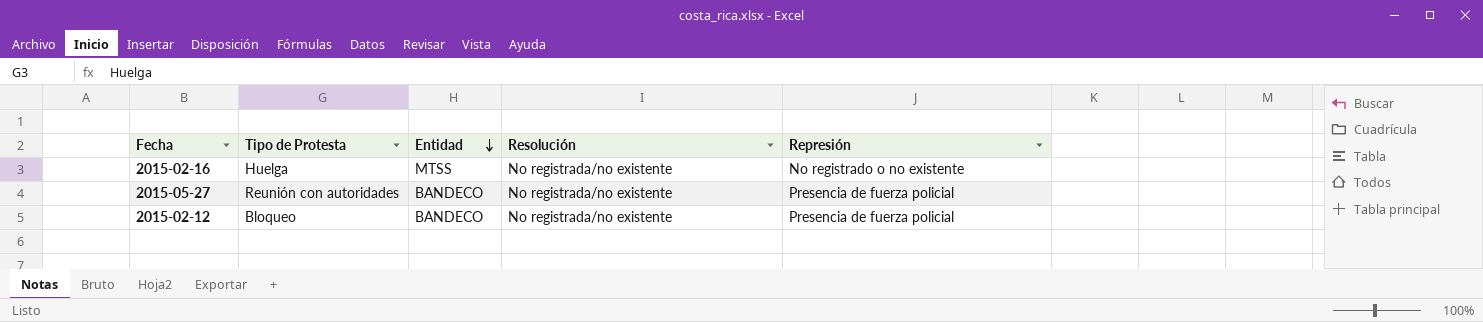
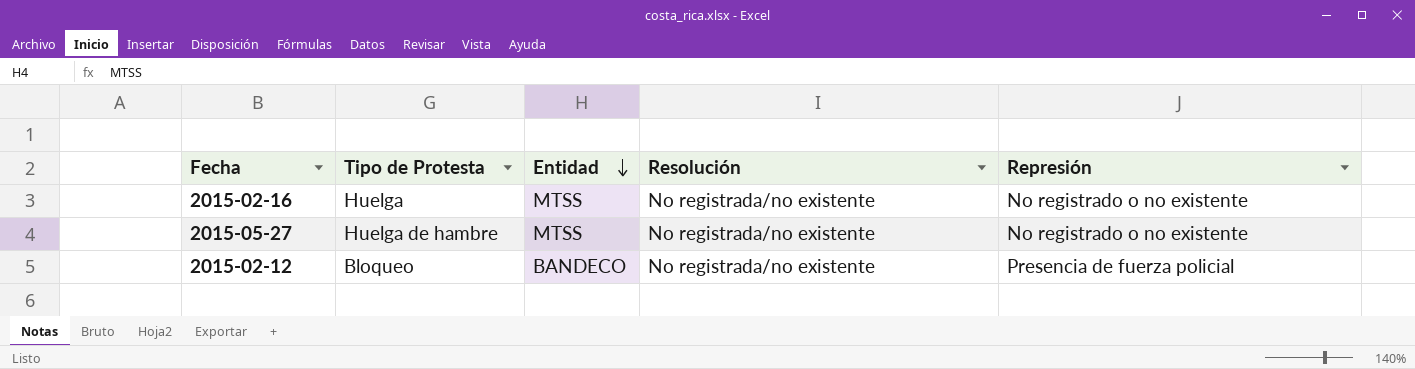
2015-05-27 | Tipo de Protesta: Reunión con autoridades -> Huelga de hambre
2015-05-27 | Entidad: BANDECO -> MTSS
2015-05-27 | Represión: Presencia de fuerza policial -> No registrado o no existente

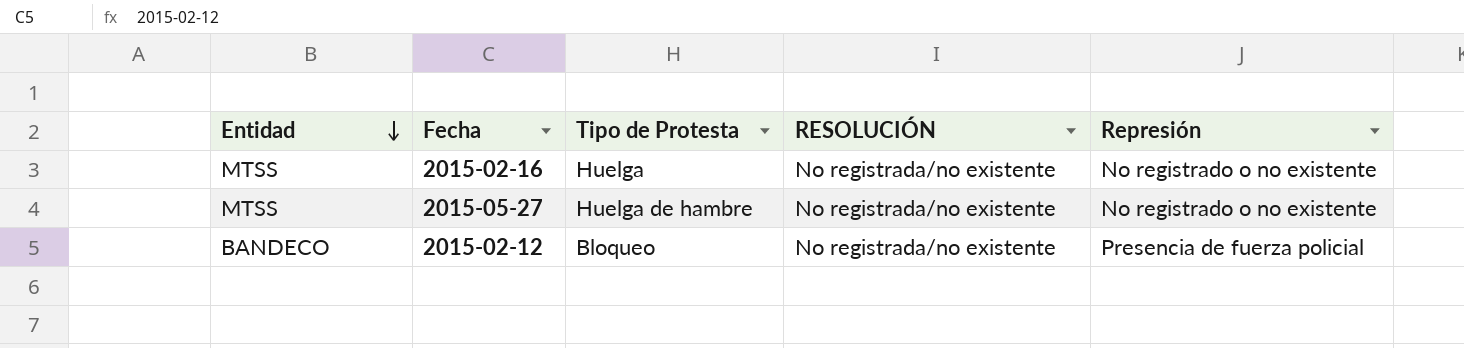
column Entidad | position: 3 -> 1
column name: Resolución -> RESOLUCIÓN

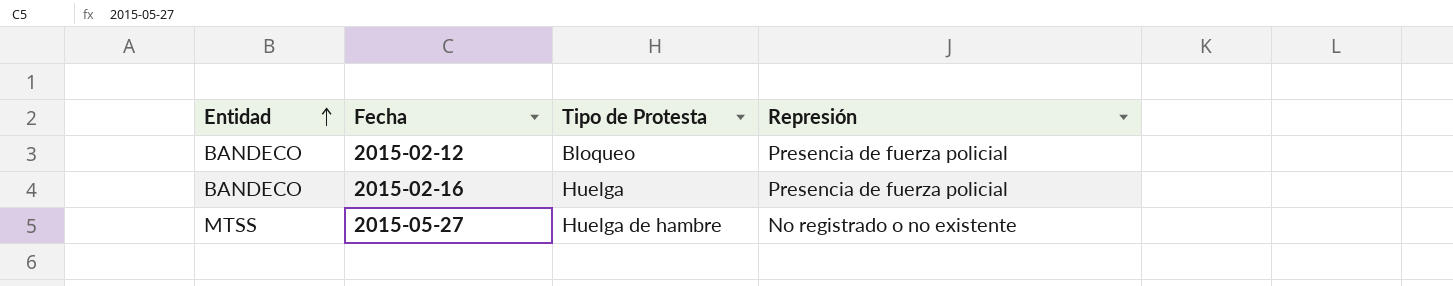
row order: Entidad descending -> Entidad ascending
column RESOLUCIÓN | position: 4 -> none
2015-02-16 | Entidad: MTSS -> BANDECO
2015-02-16 | Represión: No registrado o no existente -> Presencia de fuerza policial

